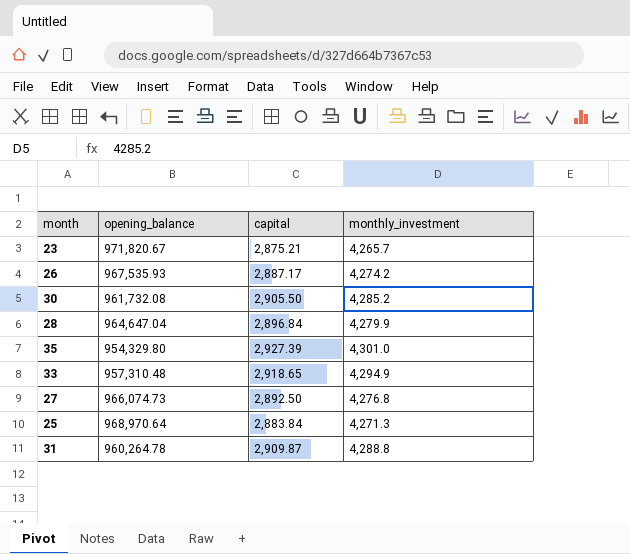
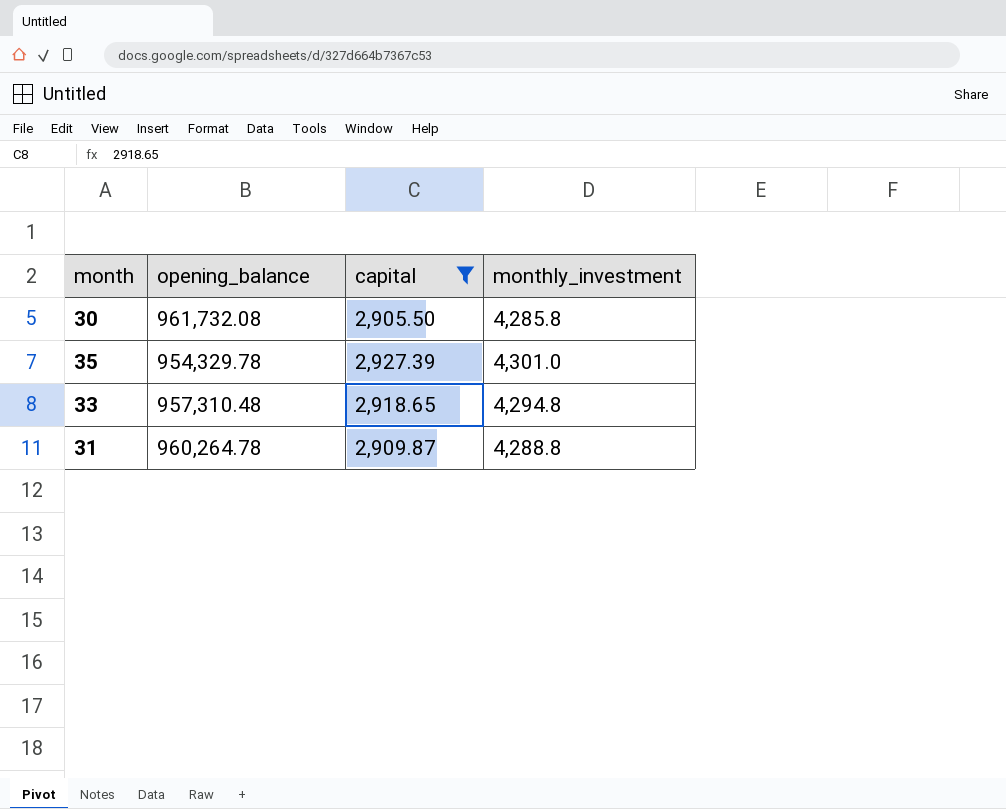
filter: none -> capital >= 2,905.50
30 | monthly_investment: 4,285.2 -> 4,285.8
35 | opening_balance: 954,329.80 -> 954,329.78
33 | monthly_investment: 4,294.9 -> 4,294.8

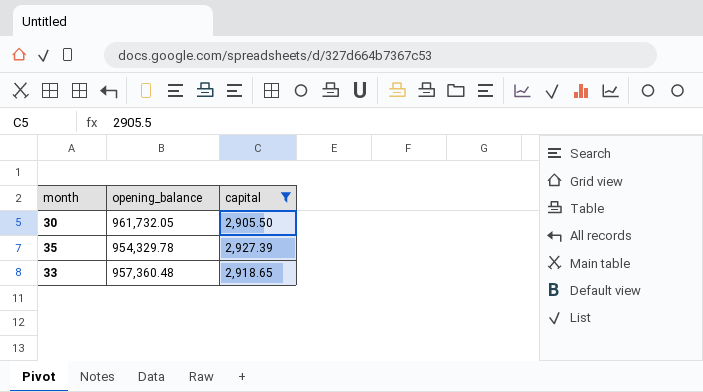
column monthly_investment | position: 4 -> none
row 31: 960,264.78 | 2,909.87 | 4,288.8 -> none
30 | opening_balance: 961,732.08 -> 961,732.05
33 | opening_balance: 957,310.48 -> 957,360.48

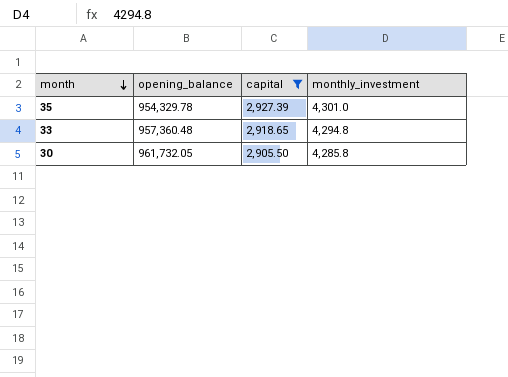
row order: none -> month descending
column monthly_investment | position: none -> 4

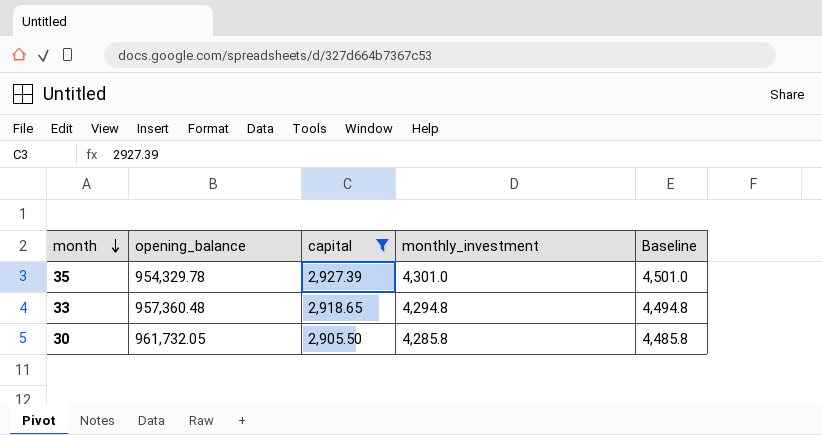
column Baseline | formula: none -> [monthly_investment] + 200

